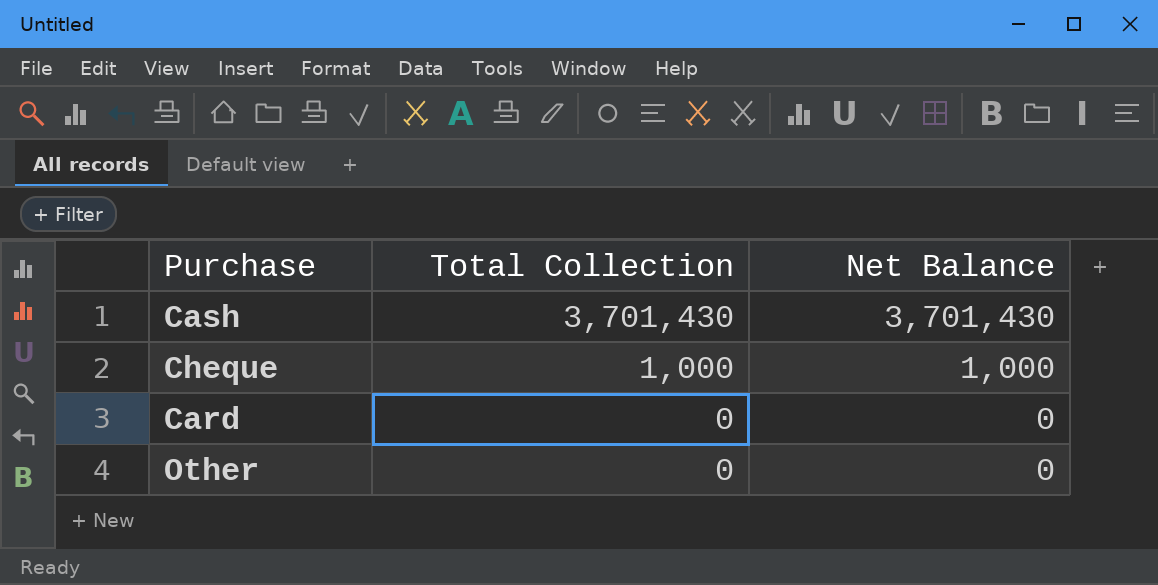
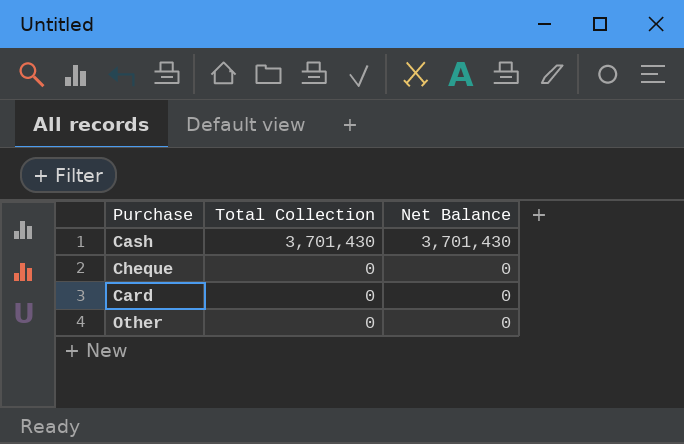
Cheque | Total Collection: 1,000 -> 0
Cheque | Net Balance: 1,000 -> 0

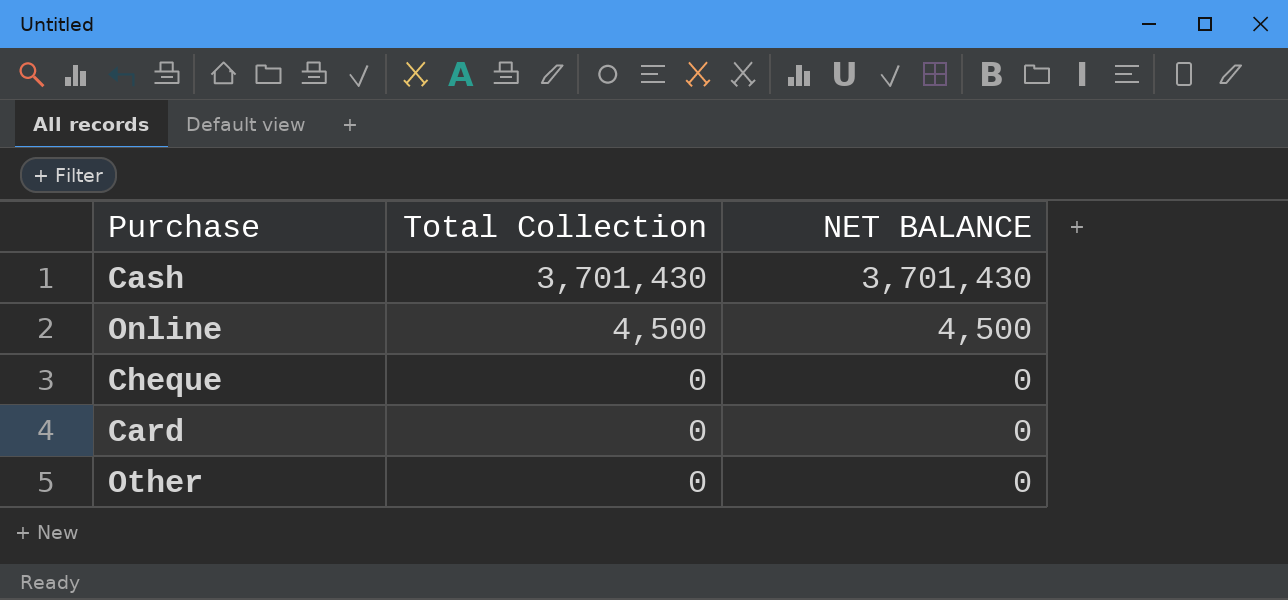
column name: Net Balance -> NET BALANCE
row Online: none -> 4,500 | 4,500

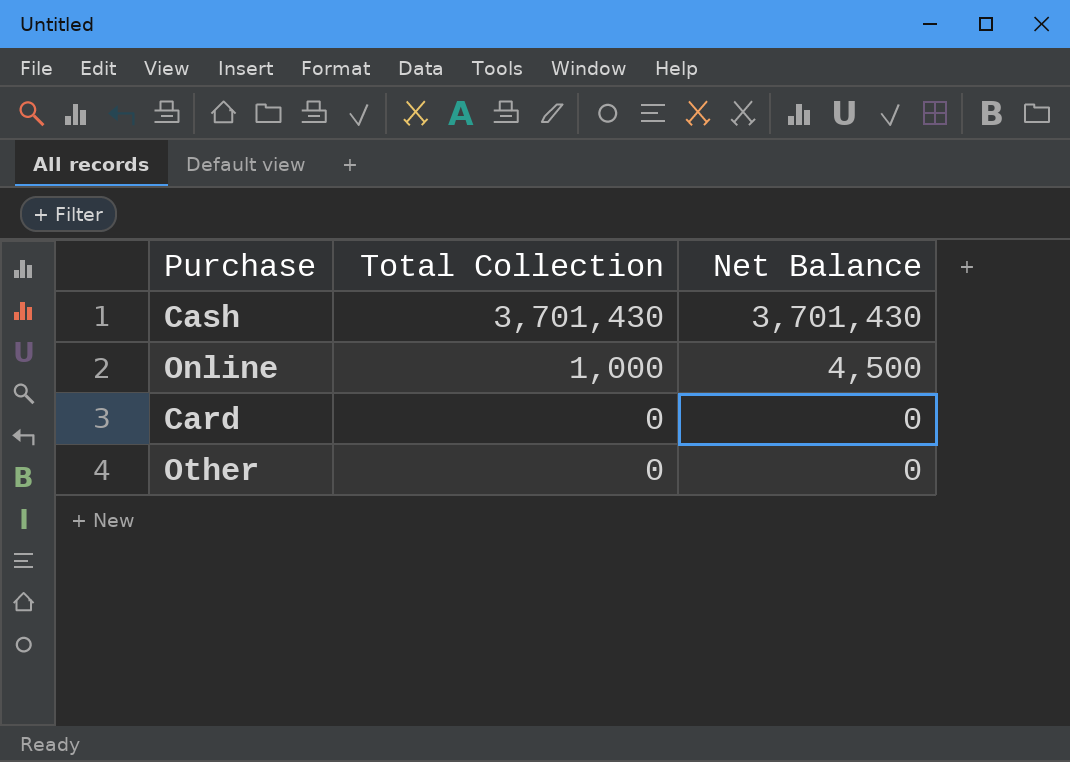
column name: NET BALANCE -> Net Balance
row Cheque: 0 | 0 -> none
Online | Total Collection: 4,500 -> 1,000

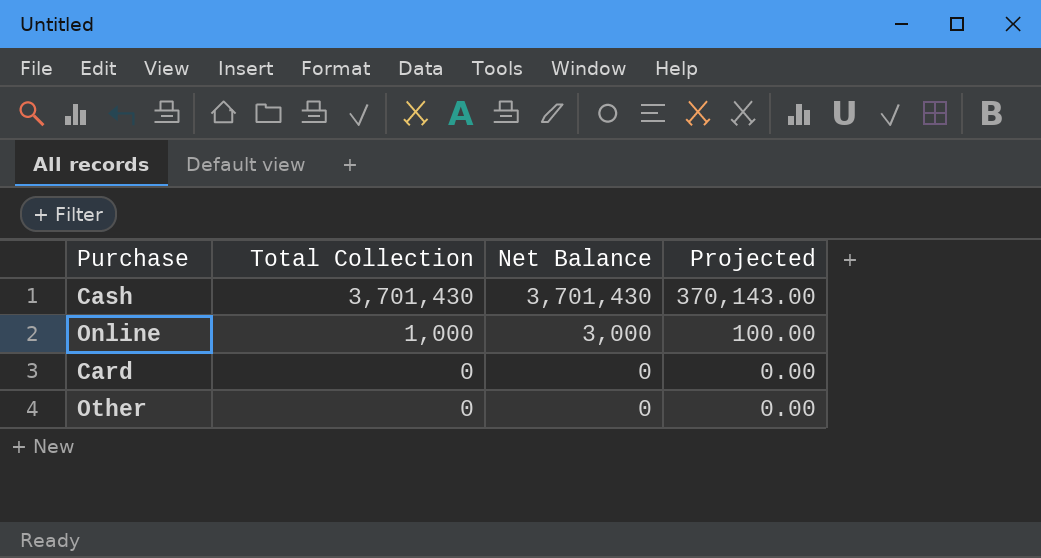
column Projected | formula: none -> [Total Collection] * 0.1
Online | Net Balance: 4,500 -> 3,000

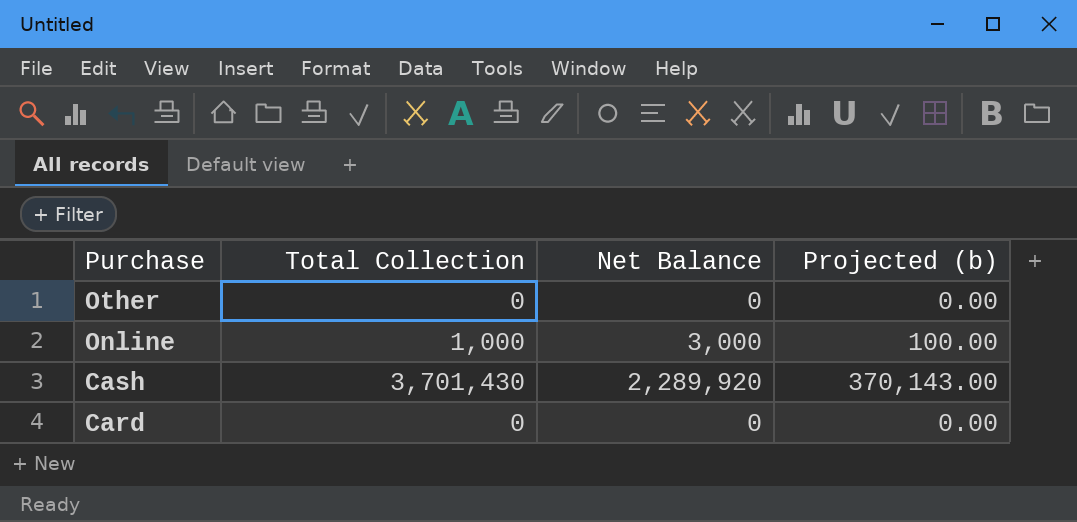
row order: Total Collection descending -> Purchase descending
column name: Projected -> Projected (b)
Cash | Net Balance: 3,701,430 -> 2,289,920

